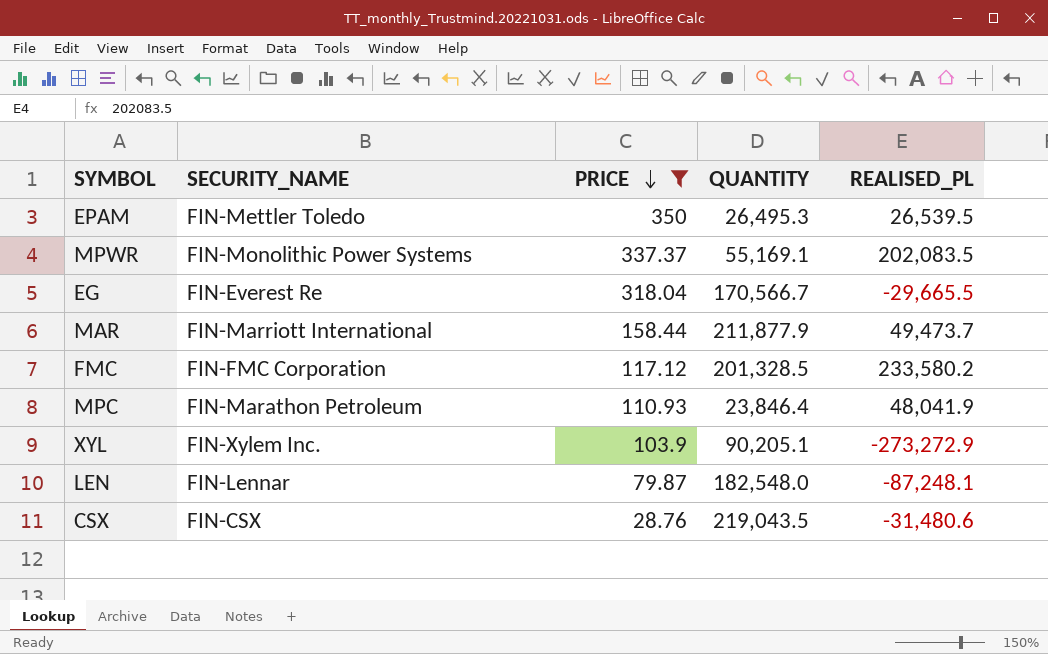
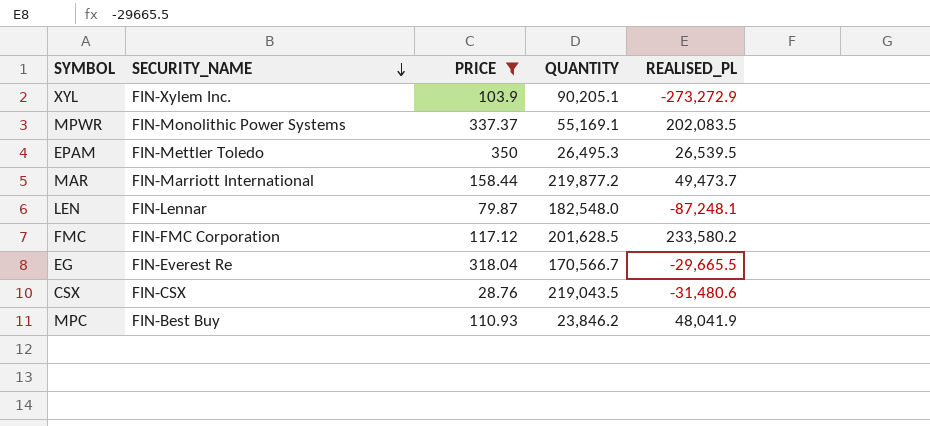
row order: PRICE descending -> SECURITY_NAME descending
MAR | QUANTITY: 211,877.9 -> 219,877.2
FMC | QUANTITY: 201,328.5 -> 201,628.5
MPC | SECURITY_NAME: FIN-Marathon Petroleum -> FIN-Best Buy
MPC | QUANTITY: 23,846.4 -> 23,846.2

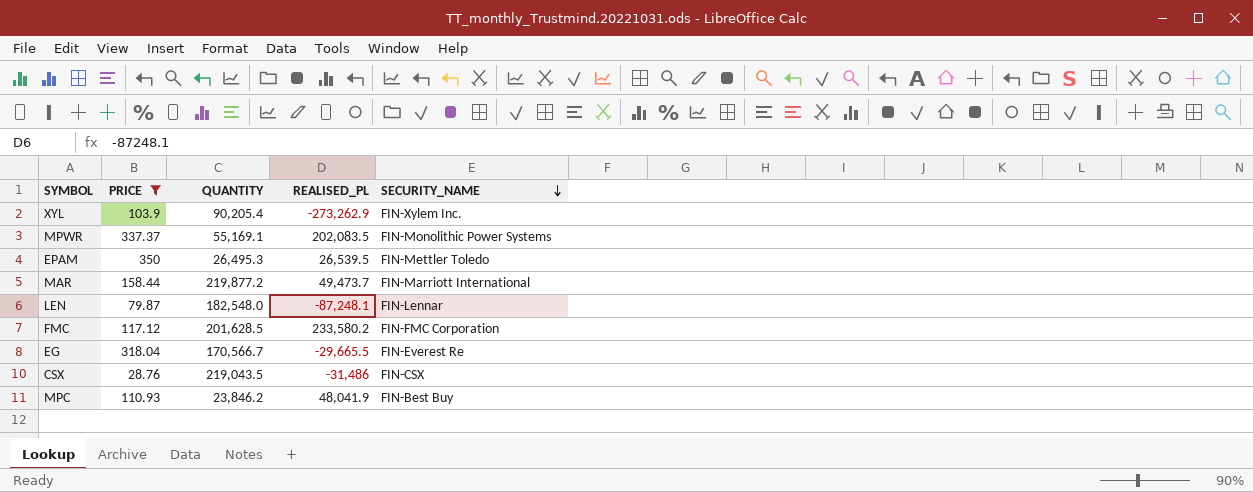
column SECURITY_NAME | position: 2 -> 5
XYL | QUANTITY: 90,205.1 -> 90,205.4
XYL | REALISED_PL: -273,272.9 -> -273,262.9
CSX | REALISED_PL: -31,480.6 -> -31,486

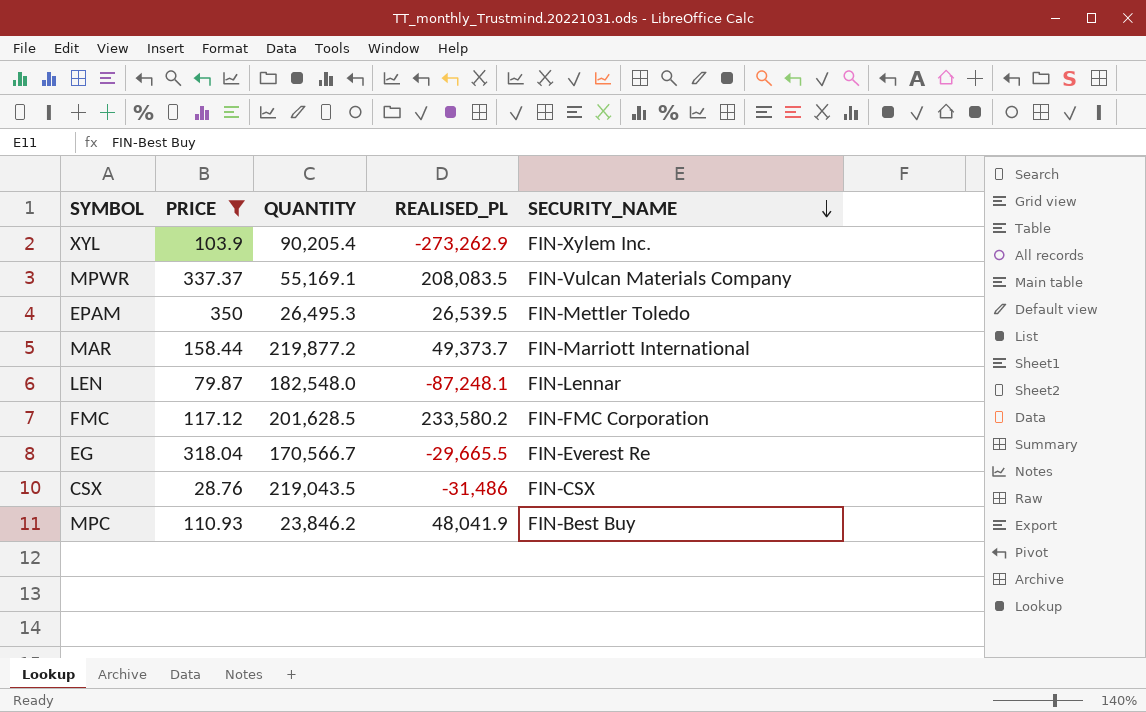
MPWR | REALISED_PL: 202,083.5 -> 208,083.5
MPWR | SECURITY_NAME: FIN-Monolithic Power Systems -> FIN-Vulcan Materials Company
MAR | REALISED_PL: 49,473.7 -> 49,373.7

